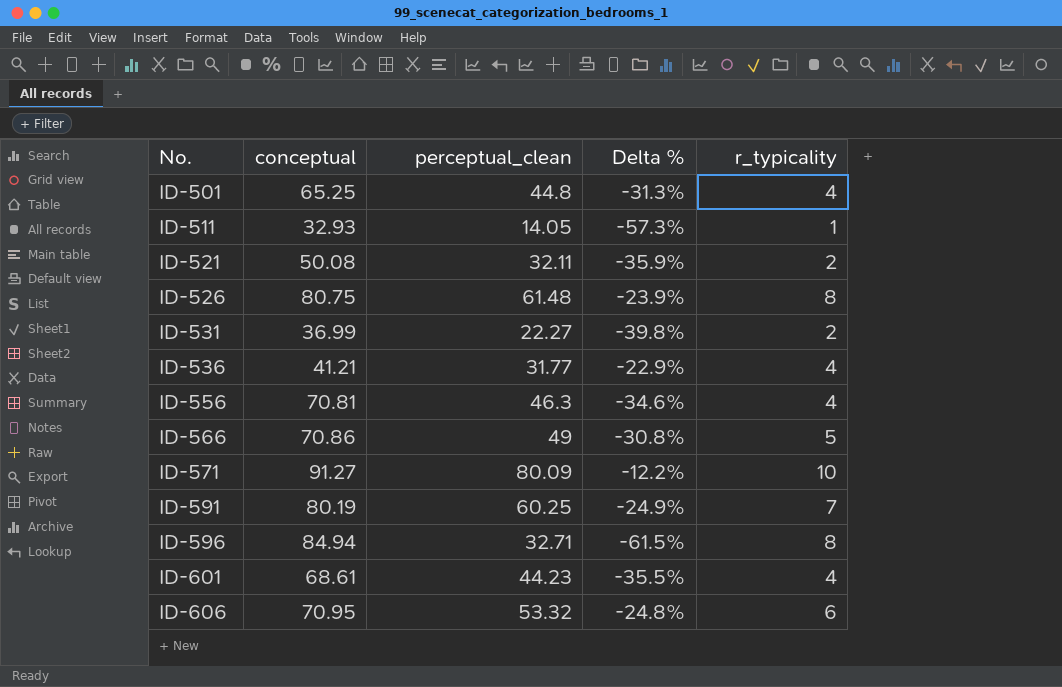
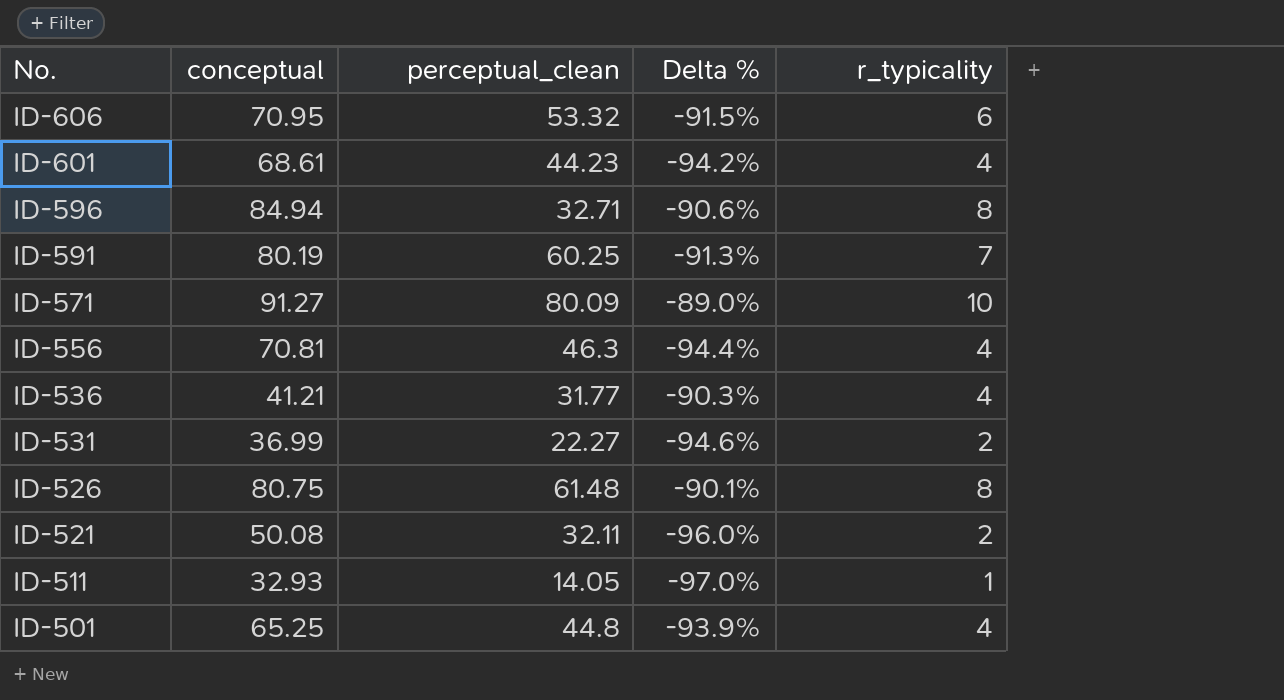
row order: No. ascending -> No. descending
column Delta % | formula: ([perceptual_clean] - [conceptual]) / [conceptual] -> ([r_typicality] - [conceptual]) / [conceptual]
row ID-566: 70.86 | 49 | -30.8% | 5 -> none

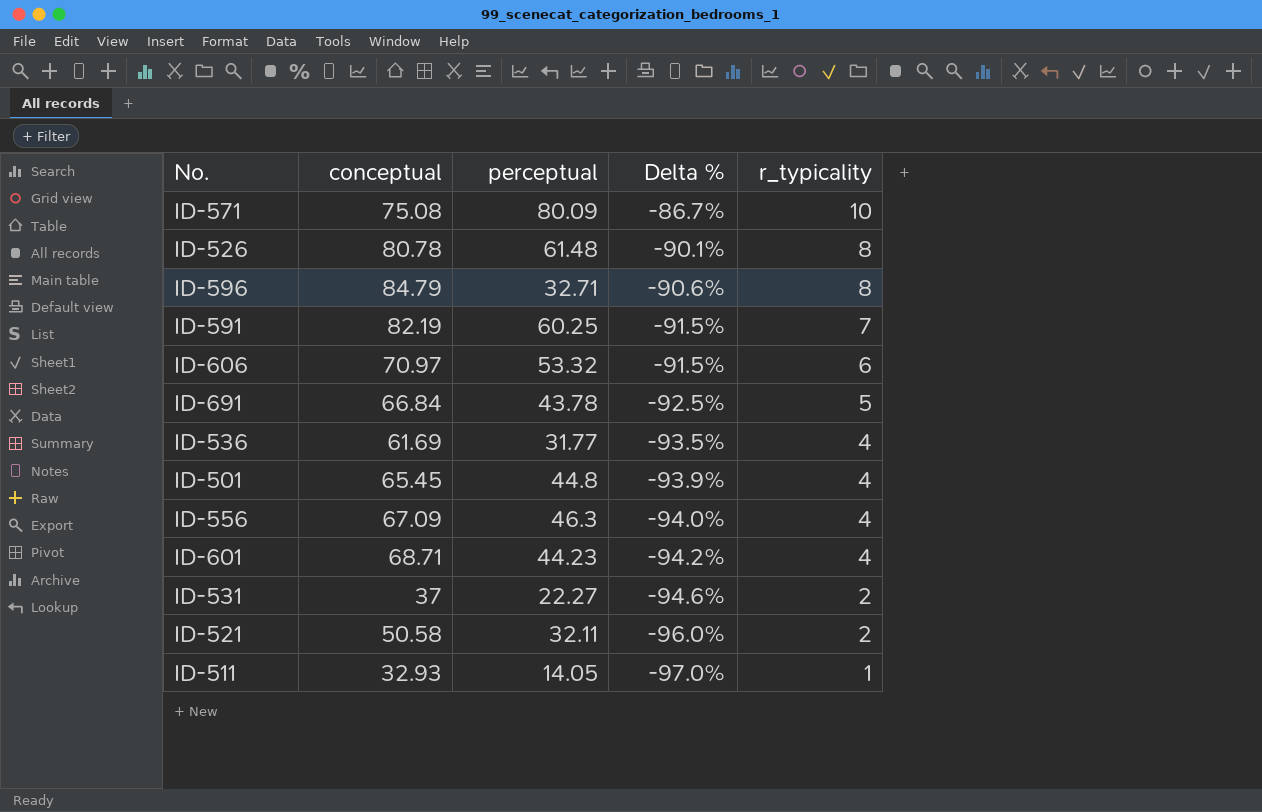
row order: No. descending -> Delta % descending
column name: perceptual_clean -> perceptual
ID-571 | conceptual: 91.27 -> 75.08
ID-571 | Delta %: -89.0% -> -86.7%
ID-526 | conceptual: 80.75 -> 80.78
ID-596 | conceptual: 84.94 -> 84.79
ID-591 | conceptual: 80.19 -> 82.19
ID-591 | Delta %: -91.3% -> -91.5%
ID-606 | conceptual: 70.95 -> 70.97
row ID-691: none -> 66.84 | 43.78 | -92.5% | 5
ID-536 | conceptual: 41.21 -> 61.69
ID-536 | Delta %: -90.3% -> -93.5%
ID-501 | conceptual: 65.25 -> 65.45
ID-556 | conceptual: 70.81 -> 67.09
ID-556 | Delta %: -94.4% -> -94.0%
ID-601 | conceptual: 68.61 -> 68.71
ID-531 | conceptual: 36.99 -> 37
ID-521 | conceptual: 50.08 -> 50.58

